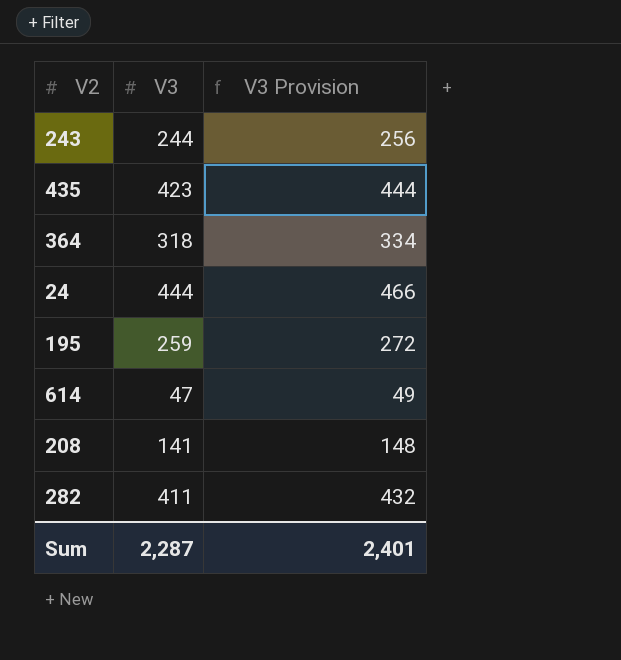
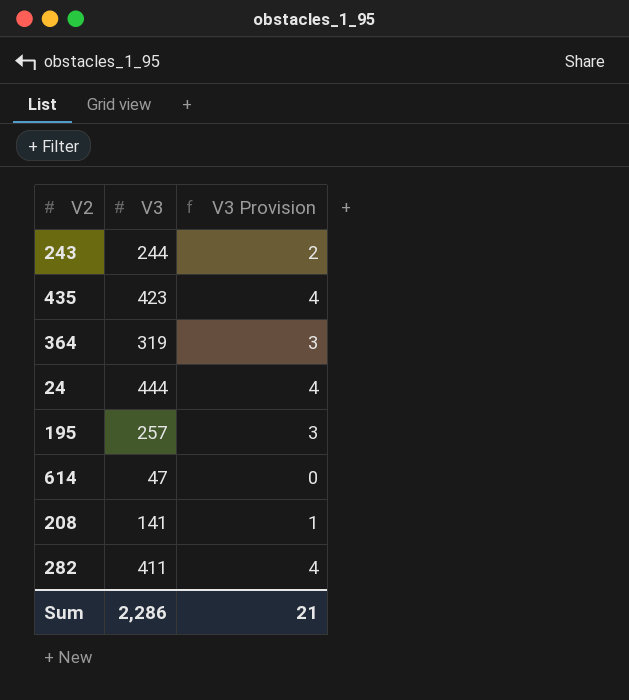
column V3 Provision | formula: [V3] * 1.05 -> [V3] * 0.01
364 | V3: 318 -> 319
195 | V3: 259 -> 257
Sum | V3: 2,287 -> 2,286
Sum | V3 Provision: 2,401 -> 21

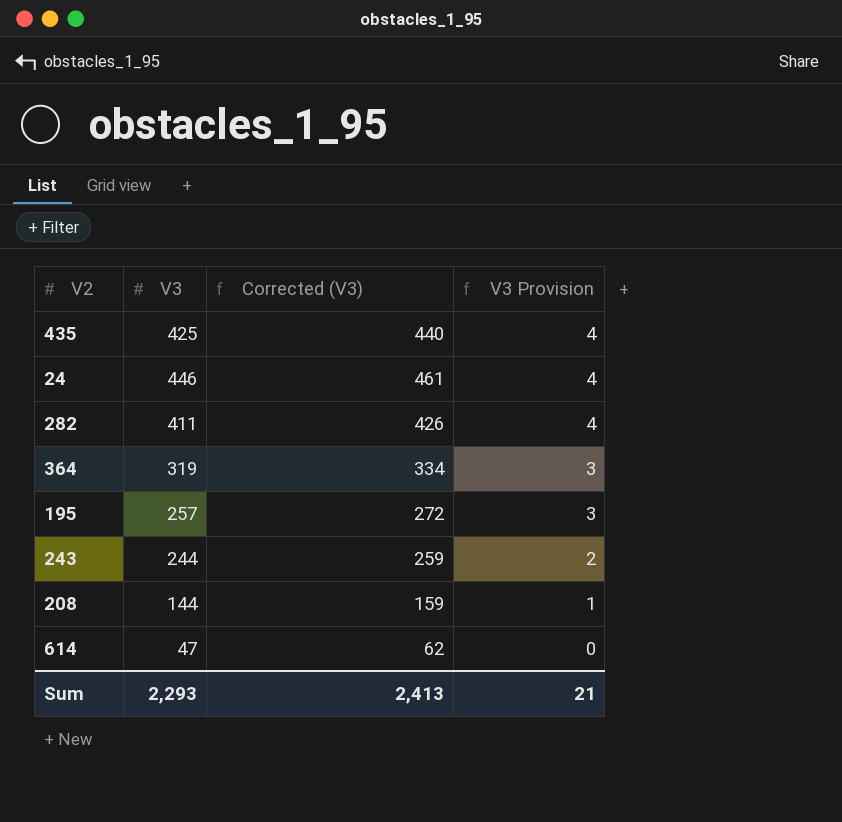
row order: none -> V3 Provision descending
column Corrected (V3) | formula: none -> [V3] + 15
435 | V3: 423 -> 425
24 | V3: 444 -> 446
208 | V3: 141 -> 144
Sum | V3: 2,286 -> 2,293

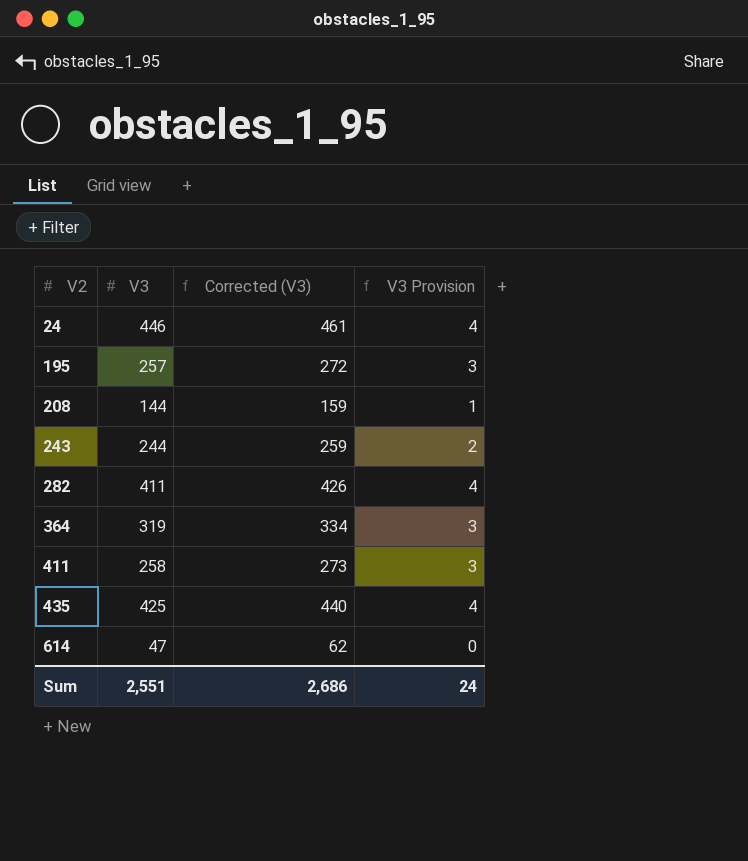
row order: V3 Provision descending -> V2 ascending
row 411: none -> 258 | 273 | 3
Sum | V3: 2,293 -> 2,551
Sum | Corrected (V3): 2,413 -> 2,686
Sum | V3 Provision: 21 -> 24

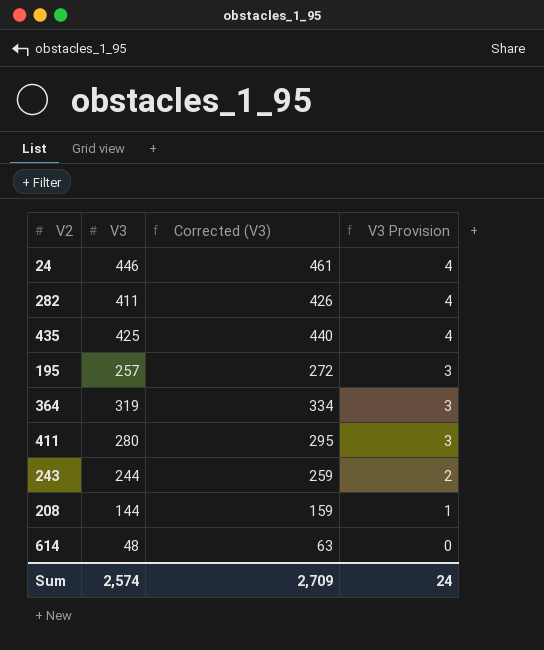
row order: V2 ascending -> V3 Provision descending
411 | V3: 258 -> 280
411 | Corrected (V3): 273 -> 295
614 | V3: 47 -> 48
614 | Corrected (V3): 62 -> 63
Sum | V3: 2,551 -> 2,574
Sum | Corrected (V3): 2,686 -> 2,709

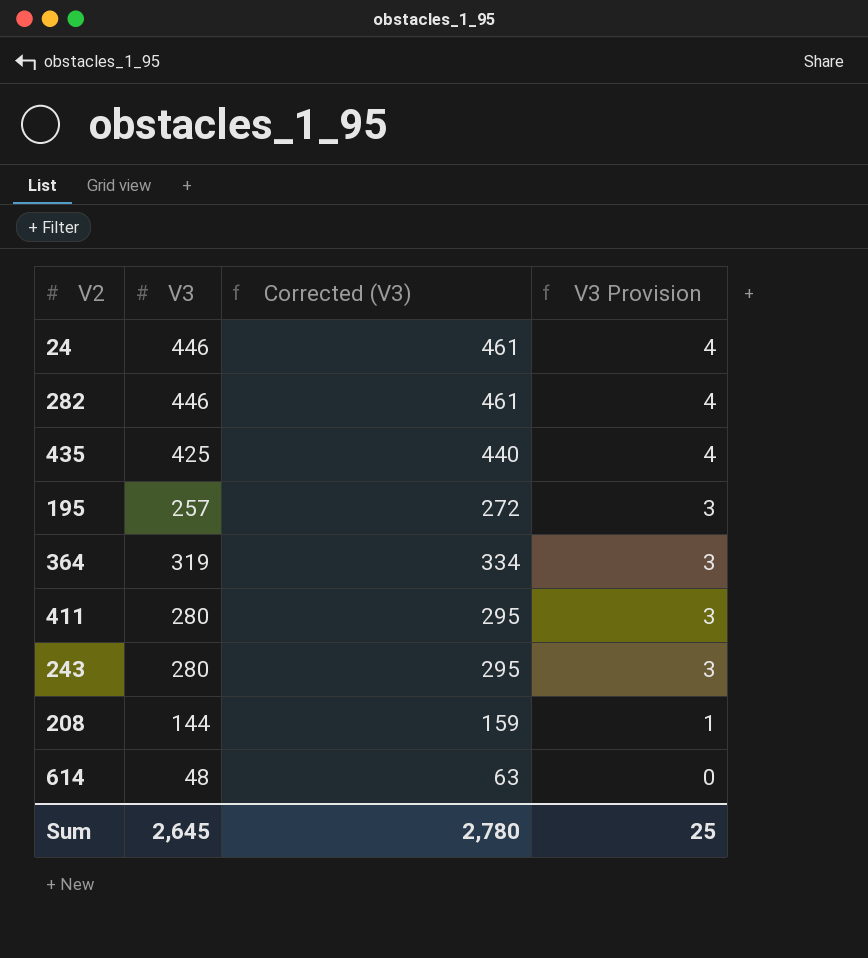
282 | V3: 411 -> 446
282 | Corrected (V3): 426 -> 461
243 | V3: 244 -> 280
243 | Corrected (V3): 259 -> 295
243 | V3 Provision: 2 -> 3
Sum | V3: 2,574 -> 2,645
Sum | Corrected (V3): 2,709 -> 2,780
Sum | V3 Provision: 24 -> 25

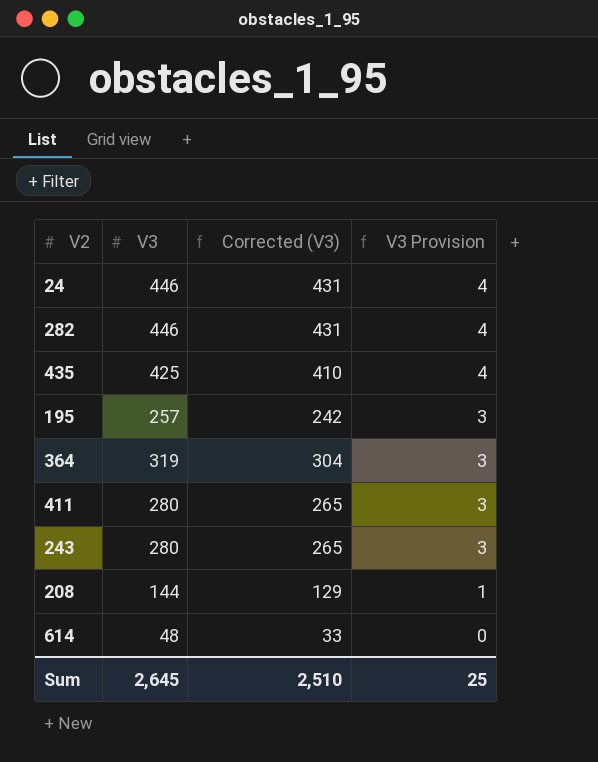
column Corrected (V3) | formula: [V3] + 15 -> [V3] - 15
Sum | Corrected (V3): 2,780 -> 2,510

